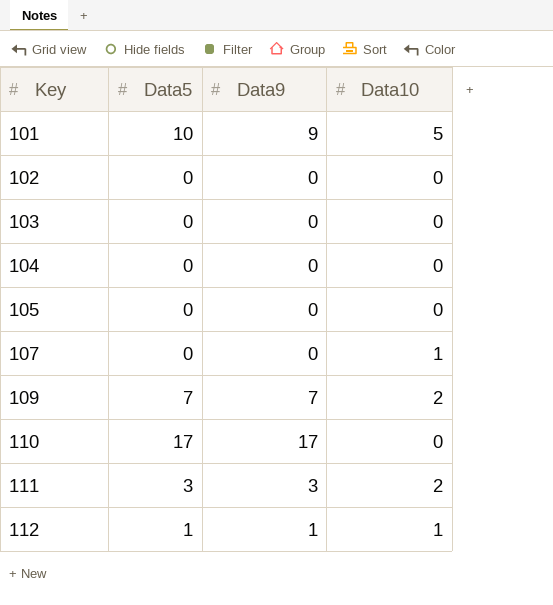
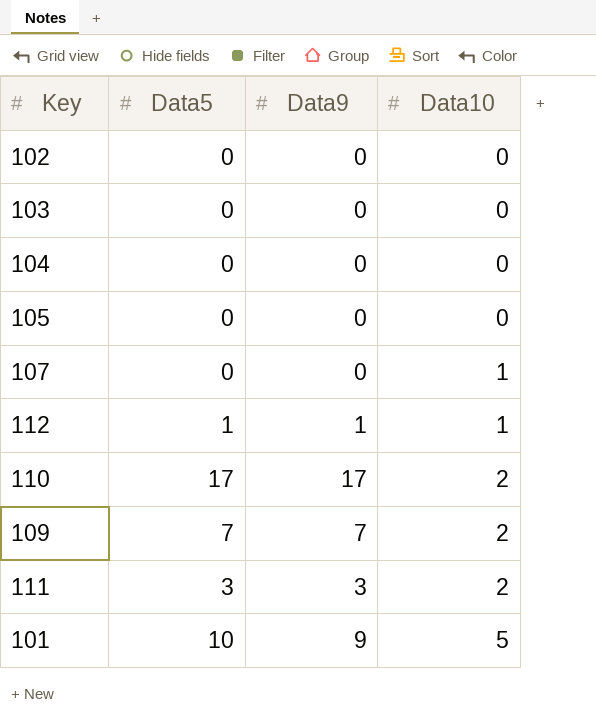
row order: Key ascending -> Data10 ascending
110 | Data10: 0 -> 2

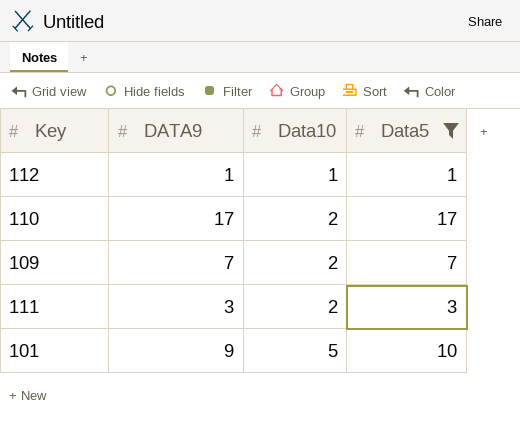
filter: none -> Data5 != 0
column name: Data9 -> DATA9
column Data5 | position: 2 -> 4

